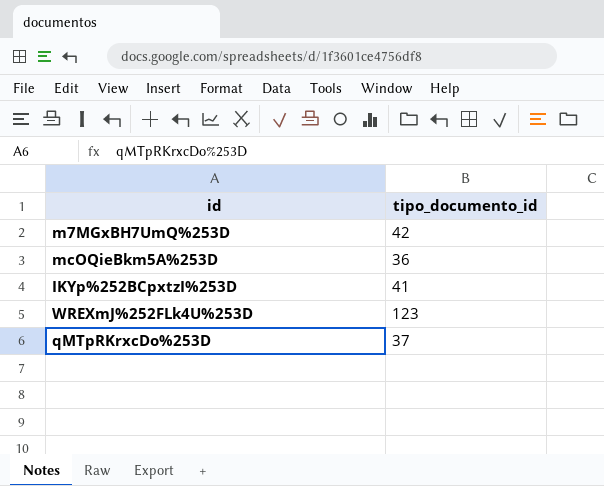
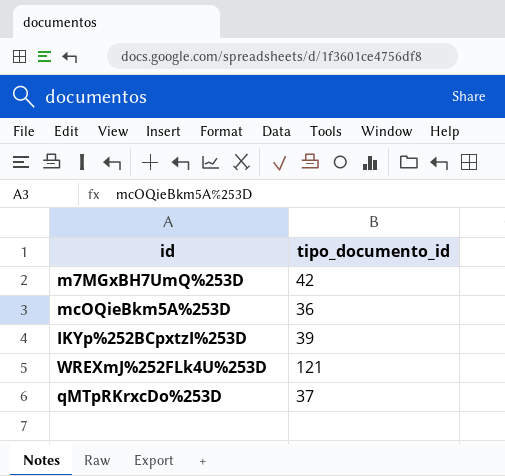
IKYp%252BCpxtzI%253D | tipo_documento_id: 41 -> 39
WREXmJ%252FLk4U%253D | tipo_documento_id: 123 -> 121

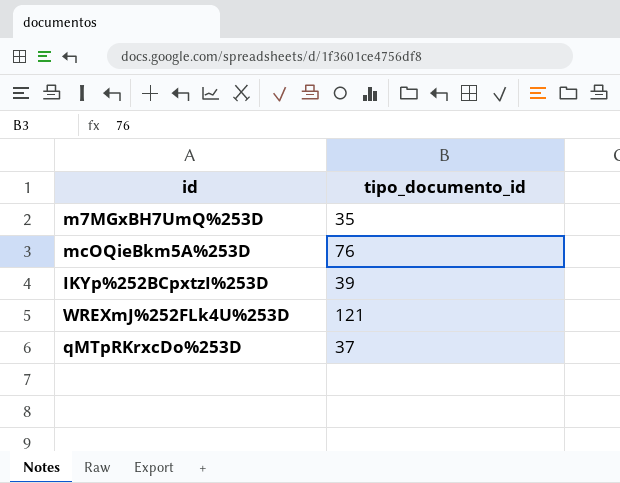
m7MGxBH7UmQ%253D | tipo_documento_id: 42 -> 35
mcOQieBkm5A%253D | tipo_documento_id: 36 -> 76

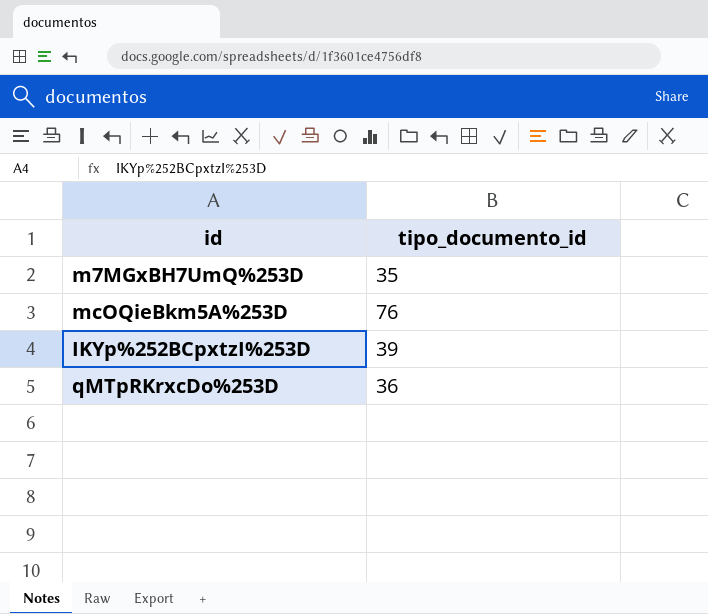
row WREXmJ%252FLk4U%253D: 121 -> none
qMTpRKrxcDo%253D | tipo_documento_id: 37 -> 36

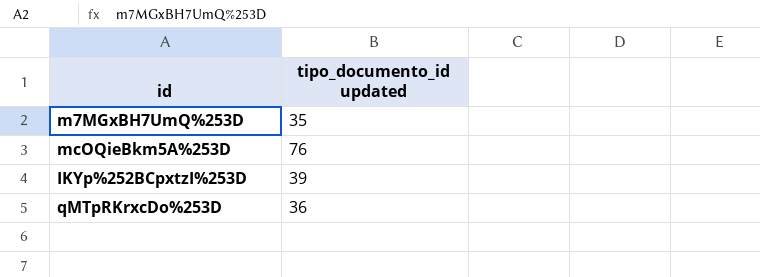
column name: tipo_documento_id -> tipo_documento_id updated

